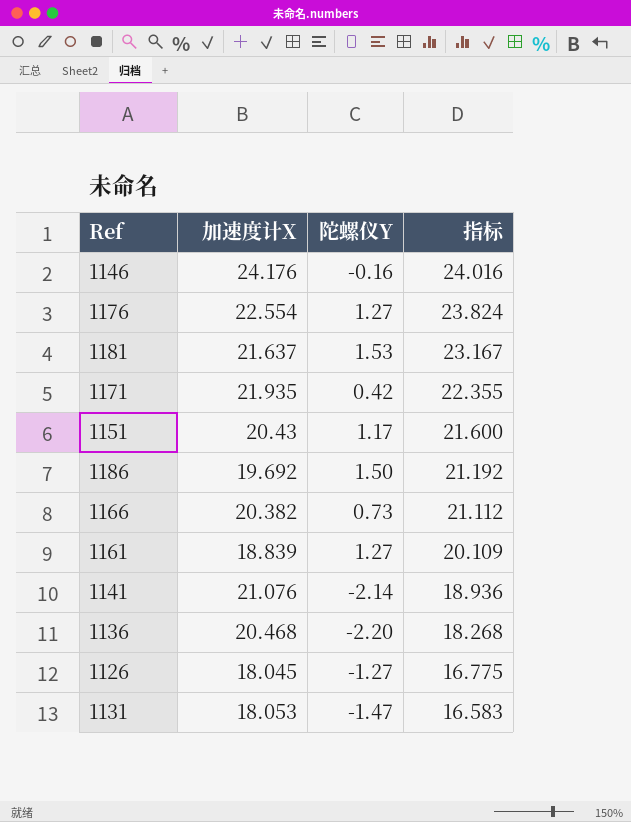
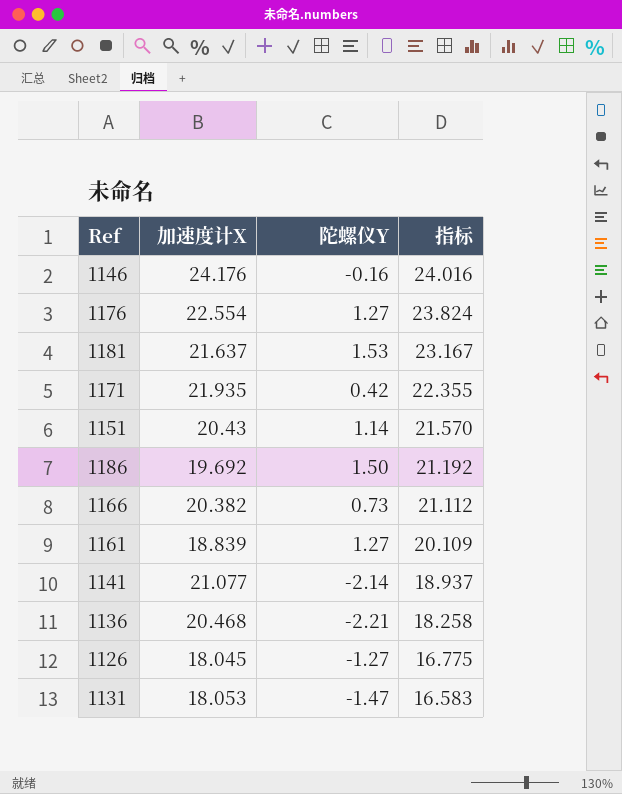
1151 | 陀螺仪Y: 1.17 -> 1.14
1151 | 指标: 21.600 -> 21.570
1141 | 加速度计X: 21.076 -> 21.077
1141 | 指标: 18.936 -> 18.937
1136 | 陀螺仪Y: -2.20 -> -2.21
1136 | 指标: 18.268 -> 18.258

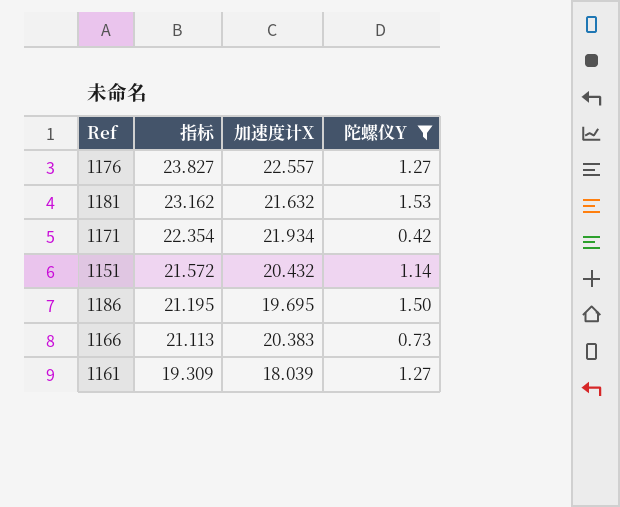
filter: none -> 陀螺仪Y >= 0.42
column 指标 | position: 4 -> 2
1176 | 指标: 23.824 -> 23.827
1176 | 加速度计X: 22.554 -> 22.557
1181 | 指标: 23.167 -> 23.162
1181 | 加速度计X: 21.637 -> 21.632
1171 | 指标: 22.355 -> 22.354
1171 | 加速度计X: 21.935 -> 21.934
1151 | 指标: 21.570 -> 21.572
1151 | 加速度计X: 20.43 -> 20.432
1186 | 指标: 21.192 -> 21.195
1186 | 加速度计X: 19.692 -> 19.695
1166 | 指标: 21.112 -> 21.113
1166 | 加速度计X: 20.382 -> 20.383
1161 | 指标: 20.109 -> 19.309
1161 | 加速度计X: 18.839 -> 18.039

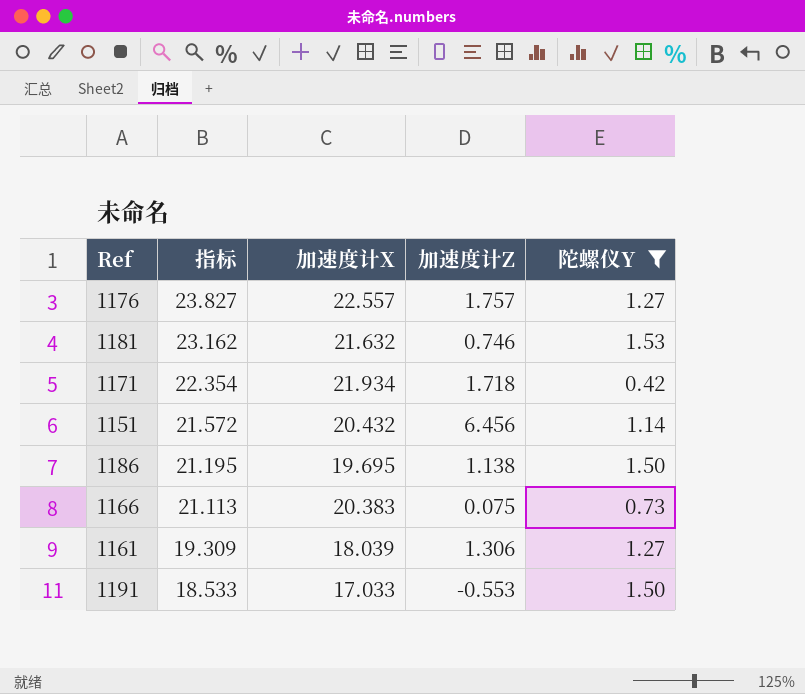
column 加速度计Z | position: none -> 4
row 1191: none -> 18.533 | 17.033 | -0.553 | 1.50

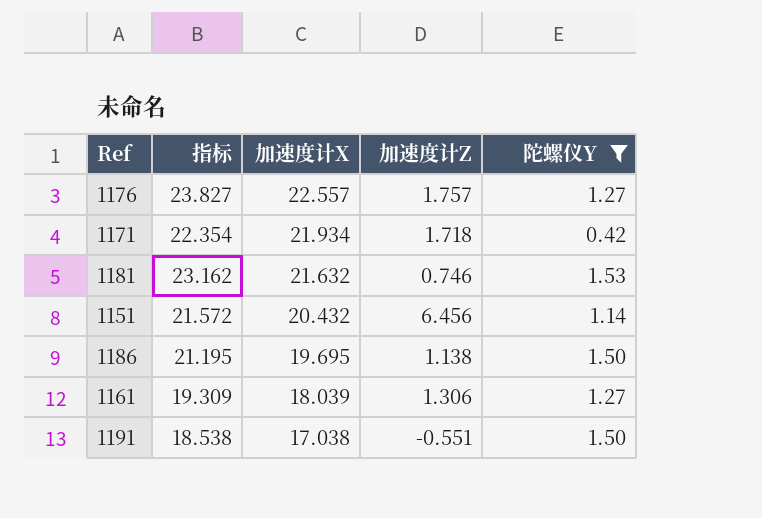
row order: 指标 descending -> 加速度计X descending
row 1166: 21.113 | 20.383 | 0.075 | 0.73 -> none
1191 | 指标: 18.533 -> 18.538
1191 | 加速度计X: 17.033 -> 17.038
1191 | 加速度计Z: -0.553 -> -0.551

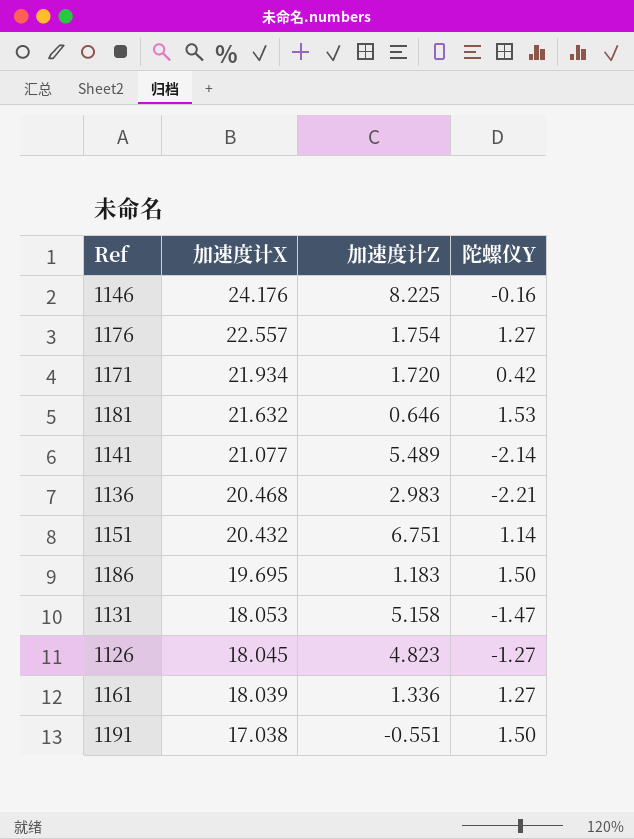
filter: 陀螺仪Y >= 0.42 -> none
column 指标 | formula: [加速度计X] + [陀螺仪Y] -> none
1176 | 加速度计Z: 1.757 -> 1.754
1171 | 加速度计Z: 1.718 -> 1.720
1181 | 加速度计Z: 0.746 -> 0.646
1151 | 加速度计Z: 6.456 -> 6.751
1186 | 加速度计Z: 1.138 -> 1.183
1161 | 加速度计Z: 1.306 -> 1.336

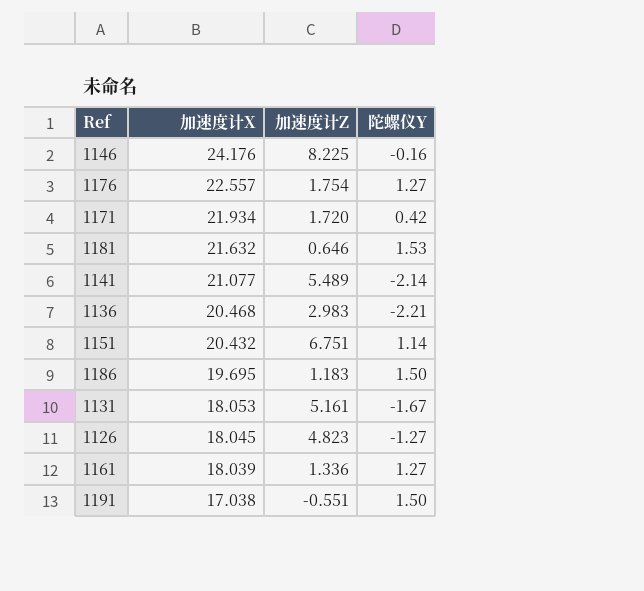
1131 | 加速度计Z: 5.158 -> 5.161
1131 | 陀螺仪Y: -1.47 -> -1.67

